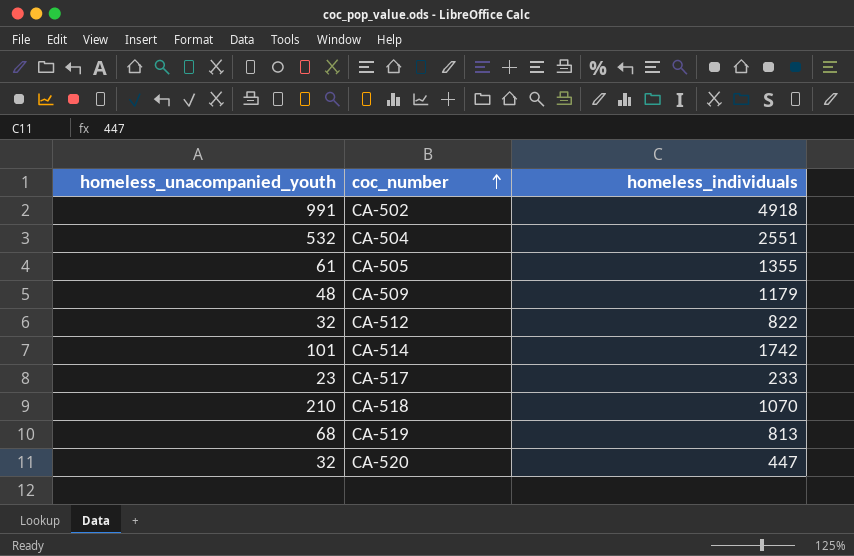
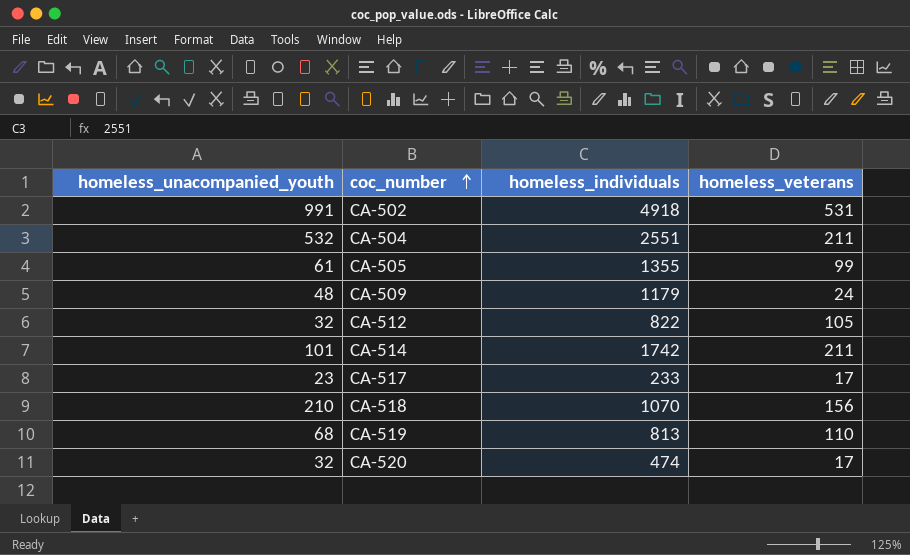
column homeless_veterans | position: none -> 4
CA-520 | homeless_individuals: 447 -> 474

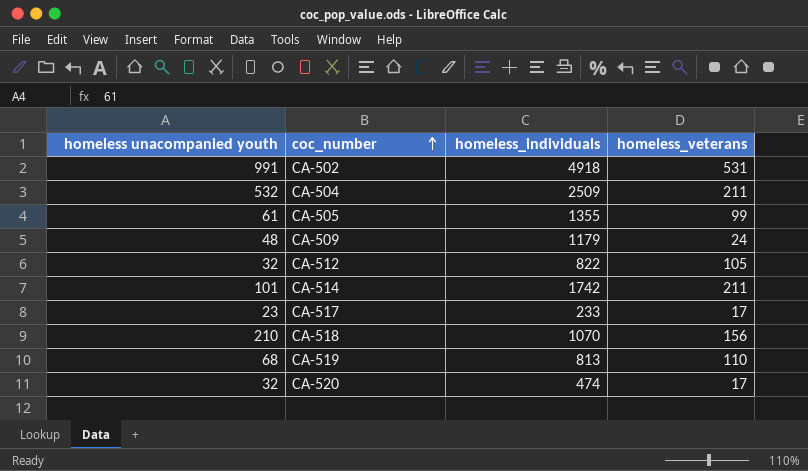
column name: homeless_unacompanied_youth -> homeless unacompanied youth
CA-504 | homeless_individuals: 2551 -> 2509

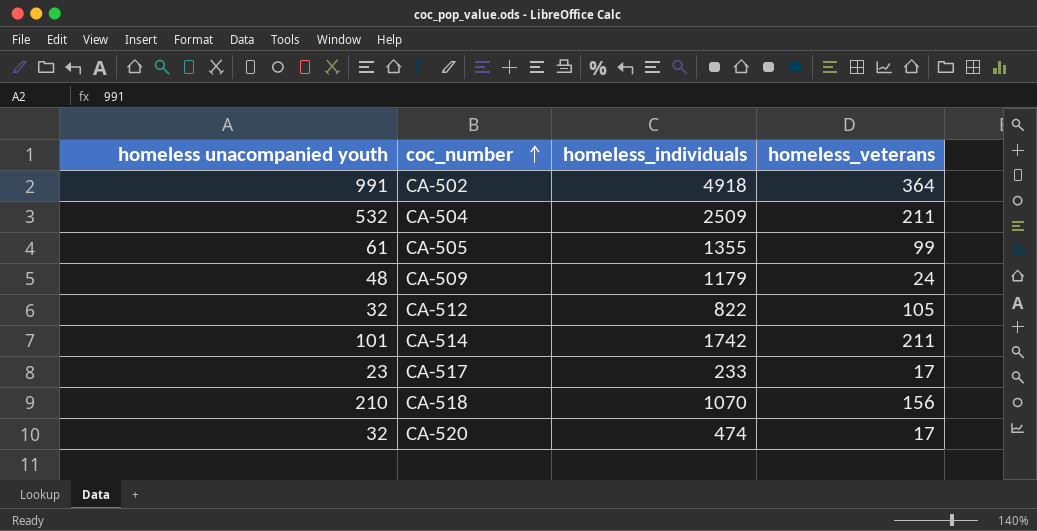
row CA-519: 68 | 813 | 110 -> none
CA-502 | homeless_veterans: 531 -> 364

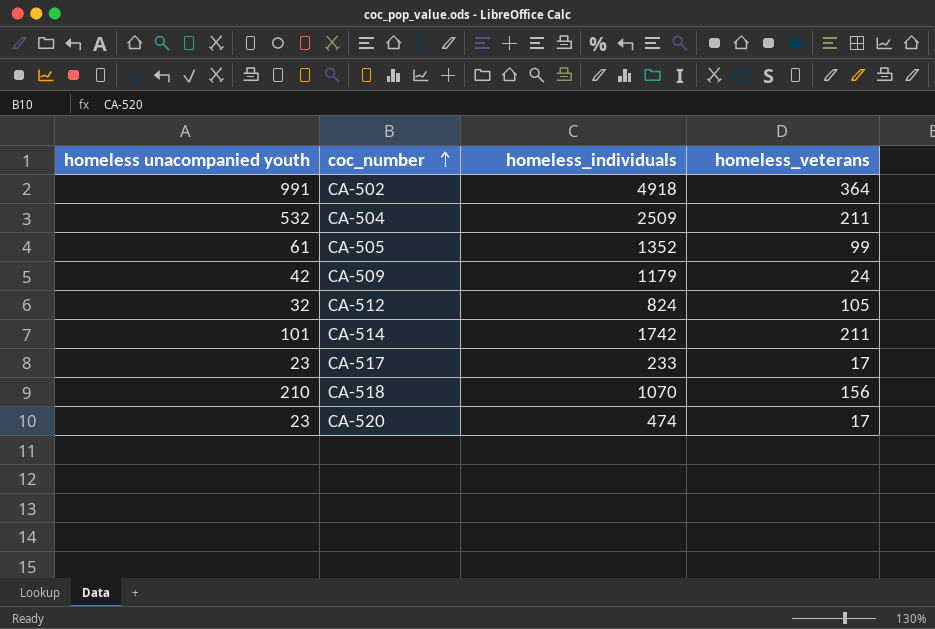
CA-505 | homeless_individuals: 1355 -> 1352
CA-509 | homeless unacompanied youth: 48 -> 42
CA-512 | homeless_individuals: 822 -> 824
CA-520 | homeless unacompanied youth: 32 -> 23

